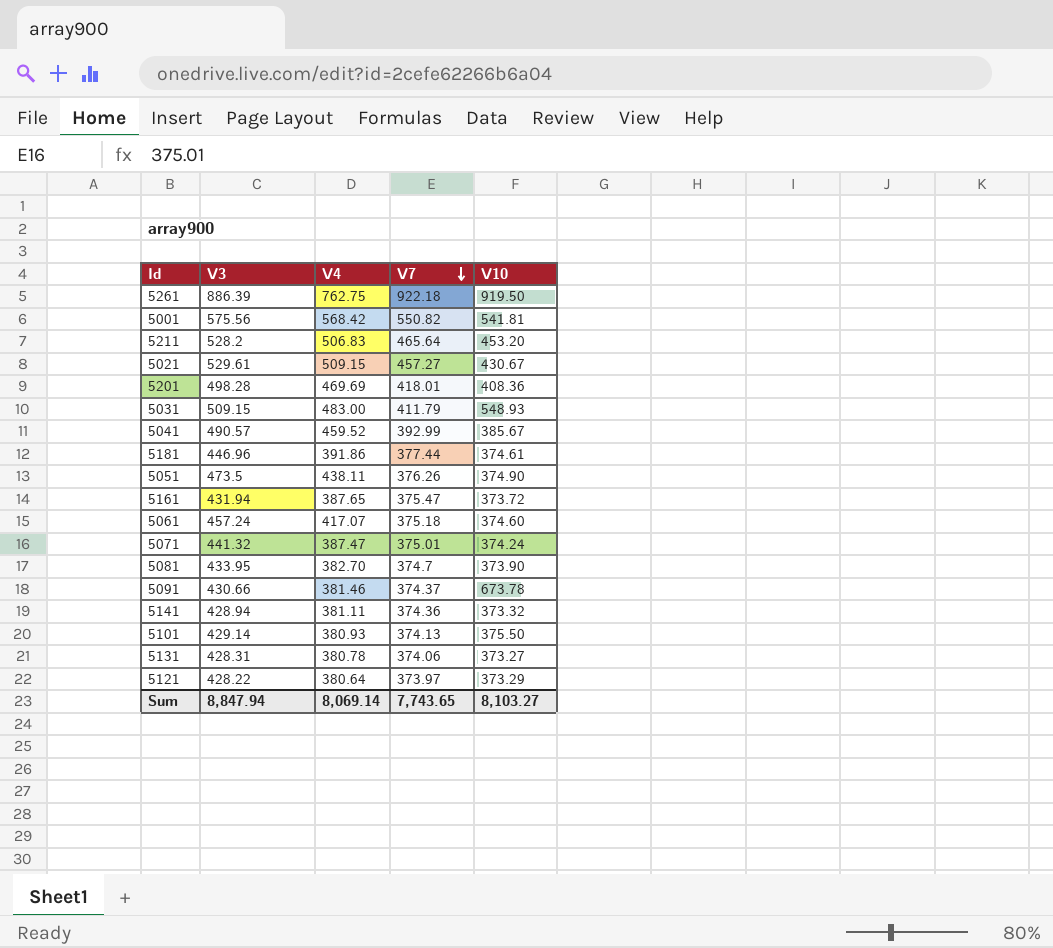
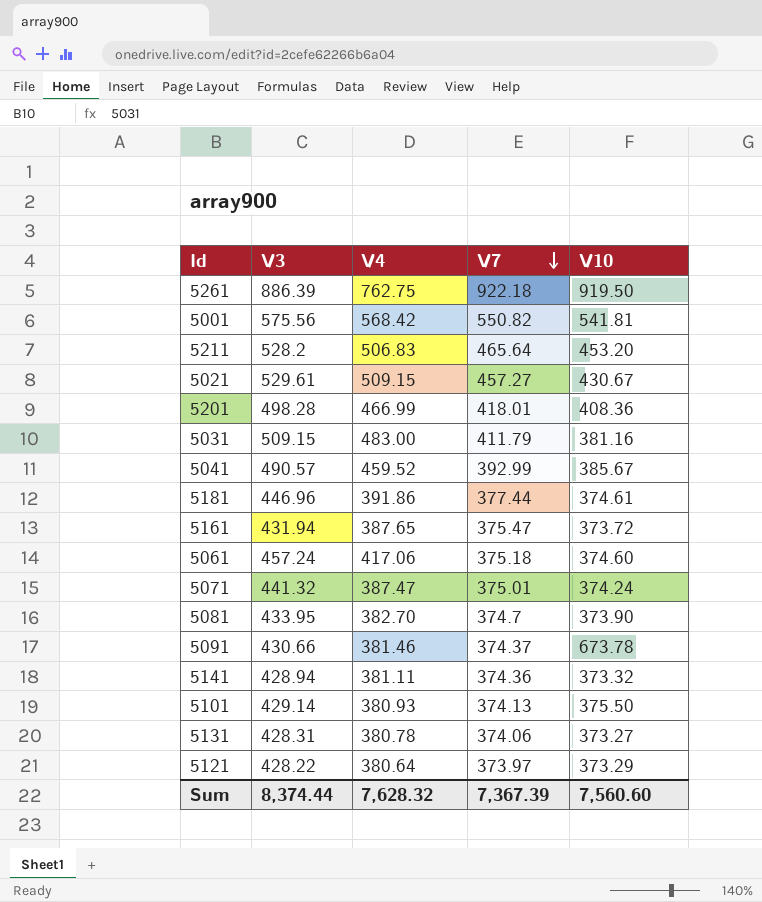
row 5051: 473.5 | 438.11 | 376.26 | 374.90 -> none
5201 | V4: 469.69 -> 466.99
5031 | V10: 548.93 -> 381.16
5061 | V4: 417.07 -> 417.06
Sum | V3: 8,847.94 -> 8,374.44
Sum | V4: 8,069.14 -> 7,628.32
Sum | V7: 7,743.65 -> 7,367.39
Sum | V10: 8,103.27 -> 7,560.60

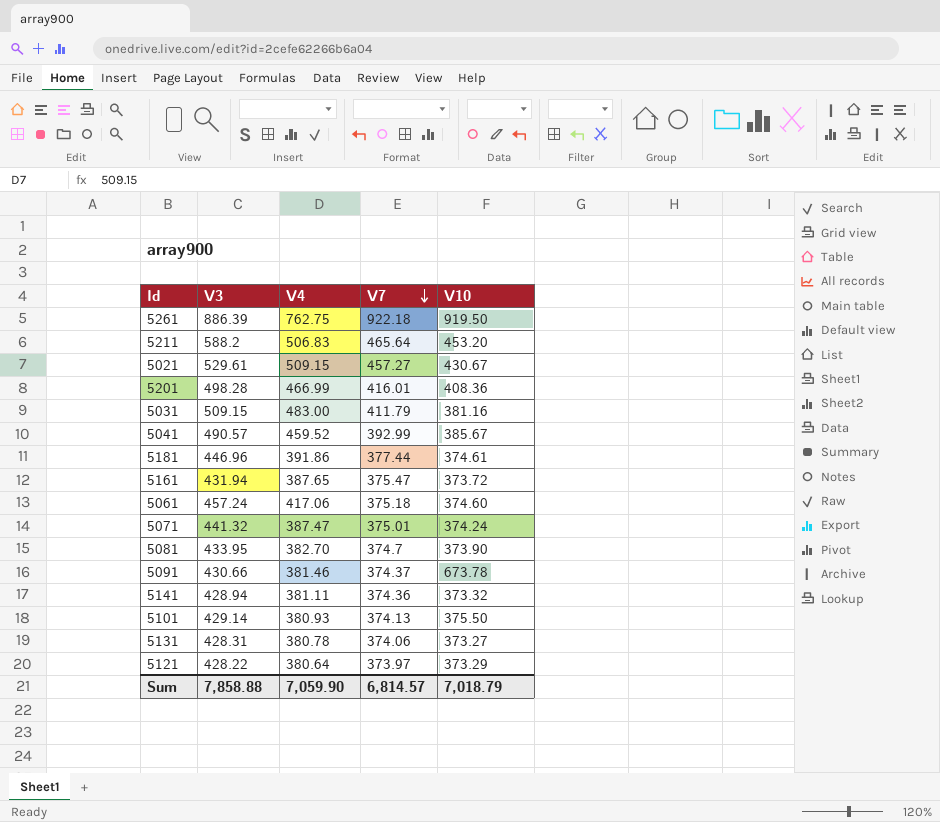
row 5001: 575.56 | 568.42 | 550.82 | 541.81 -> none
5211 | V3: 528.2 -> 588.2
5201 | V7: 418.01 -> 416.01
Sum | V3: 8,374.44 -> 7,858.88
Sum | V4: 7,628.32 -> 7,059.90
Sum | V7: 7,367.39 -> 6,814.57
Sum | V10: 7,560.60 -> 7,018.79

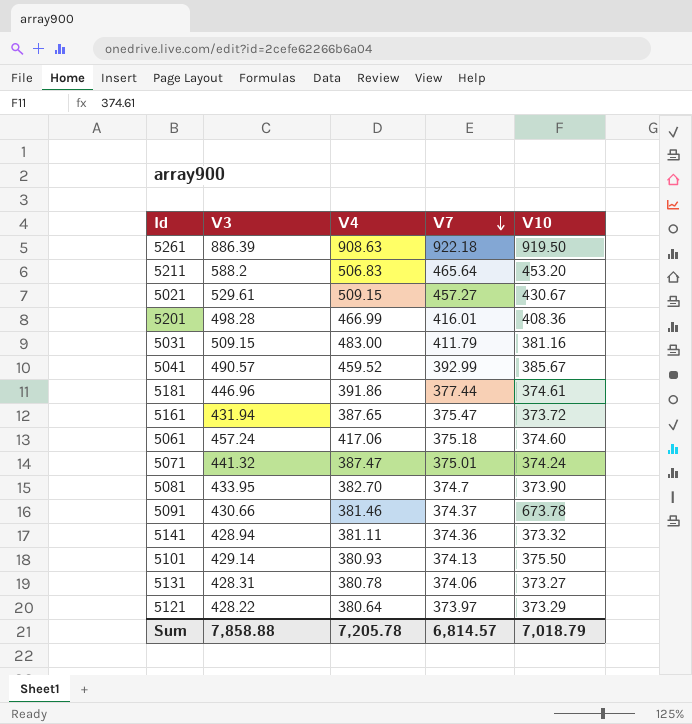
5261 | V4: 762.75 -> 908.63
Sum | V4: 7,059.90 -> 7,205.78

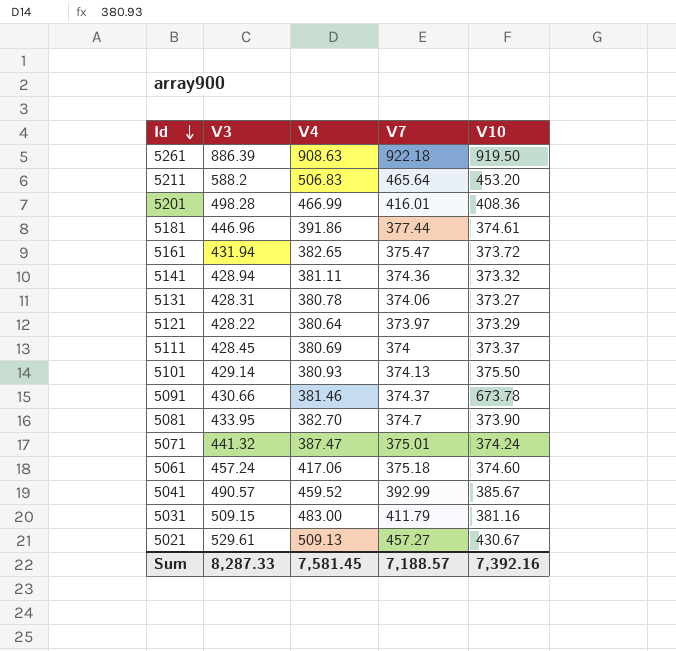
row order: V7 descending -> Id descending
5161 | V4: 387.65 -> 382.65
row 5111: none -> 428.45 | 380.69 | 374 | 373.37
5021 | V4: 509.15 -> 509.13
Sum | V3: 7,858.88 -> 8,287.33
Sum | V4: 7,205.78 -> 7,581.45
Sum | V7: 6,814.57 -> 7,188.57
Sum | V10: 7,018.79 -> 7,392.16

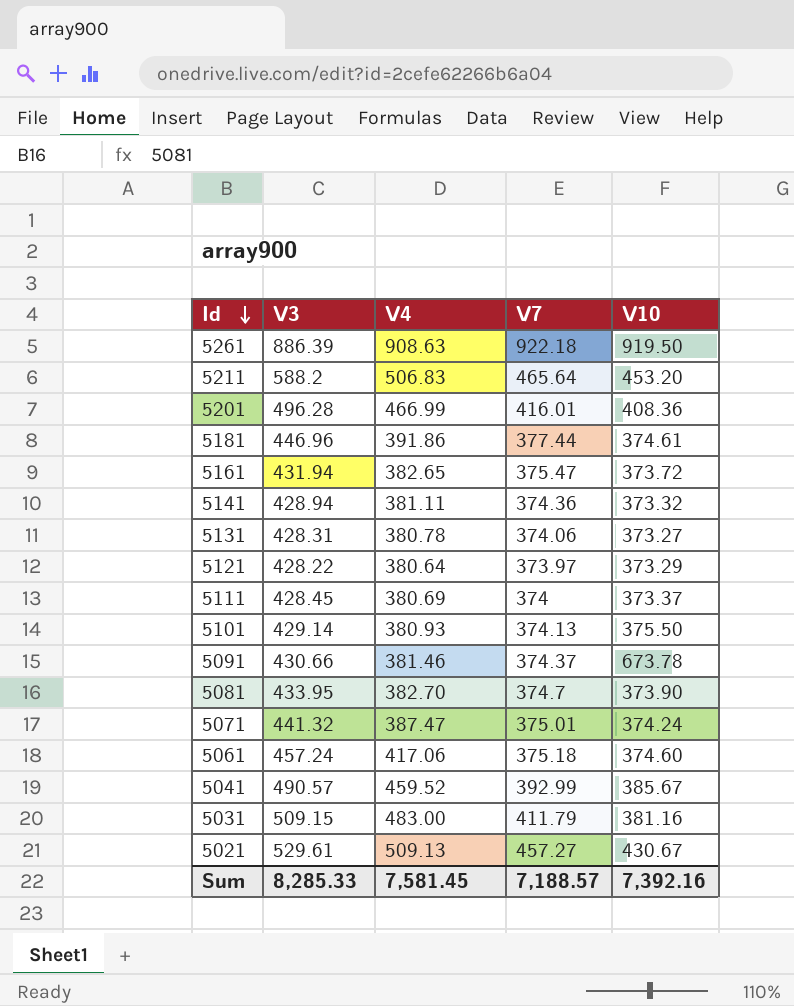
5201 | V3: 498.28 -> 496.28
Sum | V3: 8,287.33 -> 8,285.33

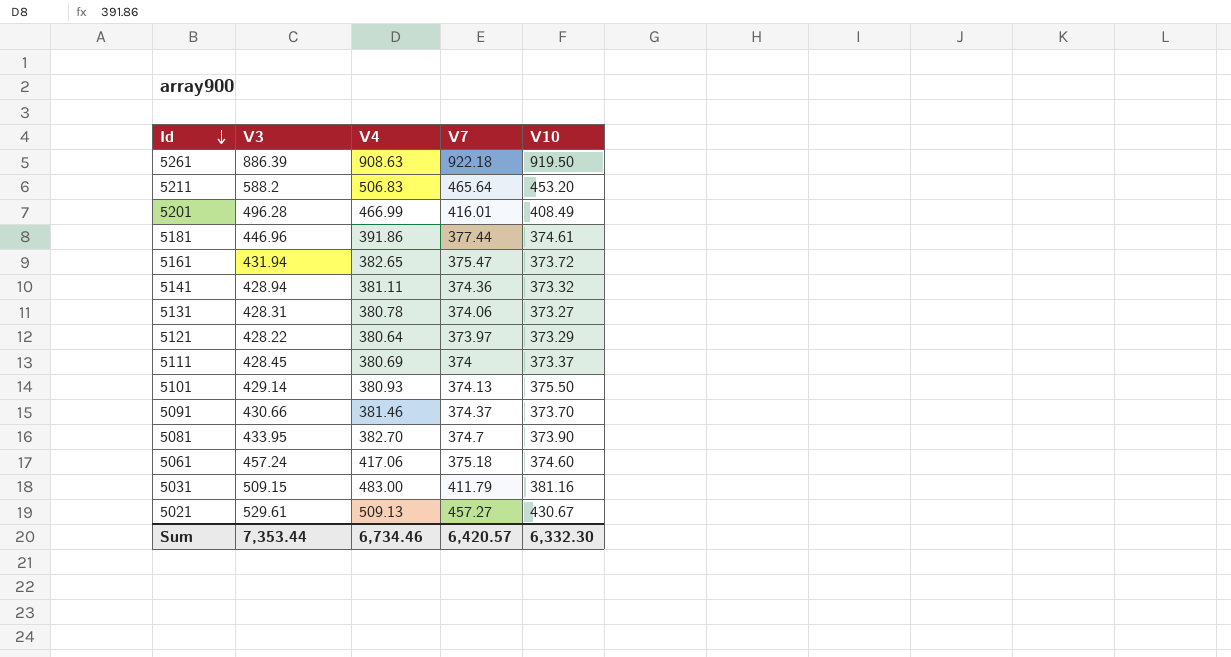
row 5071: 441.32 | 387.47 | 375.01 | 374.24 -> none
row 5041: 490.57 | 459.52 | 392.99 | 385.67 -> none
5201 | V10: 408.36 -> 408.49
5091 | V10: 673.78 -> 373.70
Sum | V3: 8,285.33 -> 7,353.44
Sum | V4: 7,581.45 -> 6,734.46
Sum | V7: 7,188.57 -> 6,420.57
Sum | V10: 7,392.16 -> 6,332.30

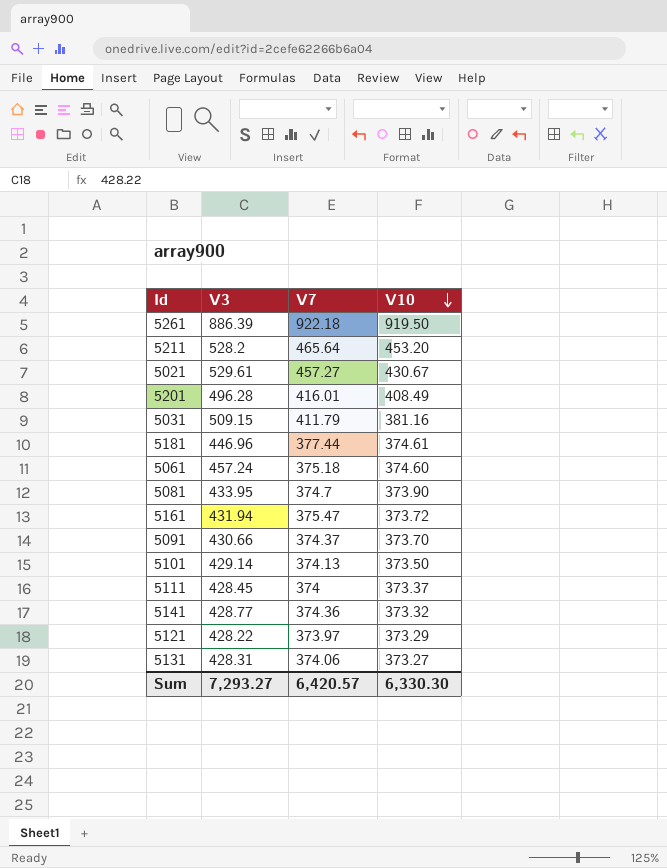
row order: Id descending -> V10 descending
column V4 | position: 3 -> none
5211 | V3: 588.2 -> 528.2
5101 | V10: 375.50 -> 373.50
5141 | V3: 428.94 -> 428.77
Sum | V3: 7,353.44 -> 7,293.27
Sum | V10: 6,332.30 -> 6,330.30

